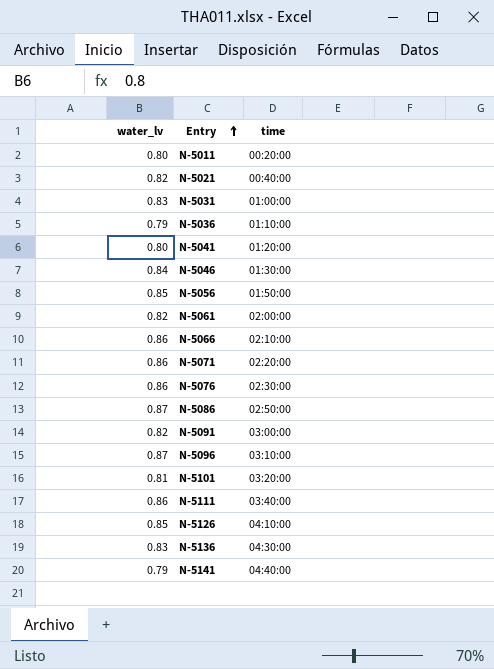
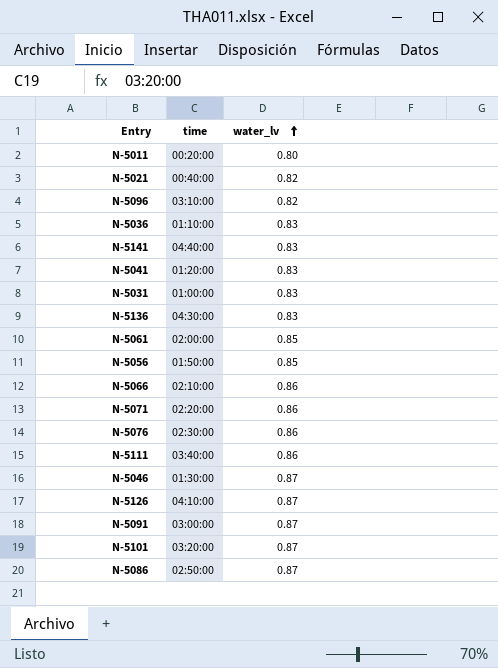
row order: Entry ascending -> water_lv ascending
column water_lv | position: 1 -> 3
N-5096 | water_lv: 0.87 -> 0.82
N-5036 | water_lv: 0.79 -> 0.83
N-5141 | water_lv: 0.79 -> 0.83
N-5041 | water_lv: 0.80 -> 0.83
N-5061 | water_lv: 0.82 -> 0.85
N-5046 | water_lv: 0.84 -> 0.87
N-5126 | water_lv: 0.85 -> 0.87
N-5091 | water_lv: 0.82 -> 0.87
N-5101 | water_lv: 0.81 -> 0.87

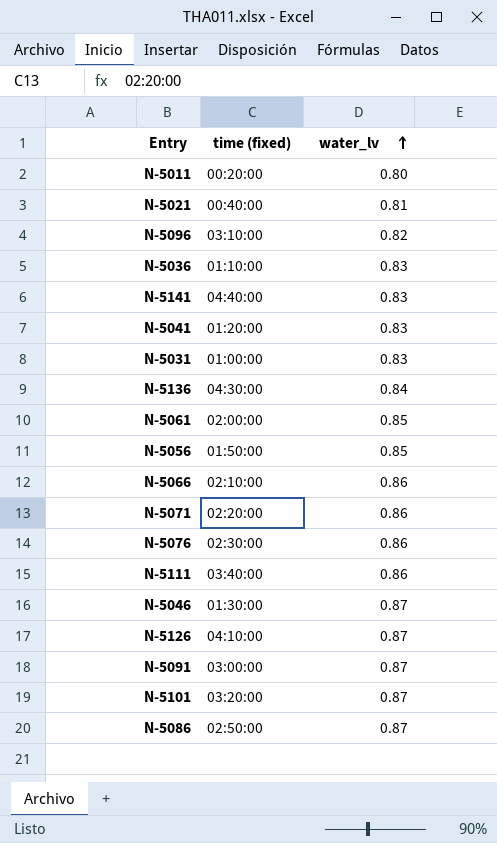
column name: time -> time (fixed)
N-5021 | water_lv: 0.82 -> 0.81
N-5136 | water_lv: 0.83 -> 0.84

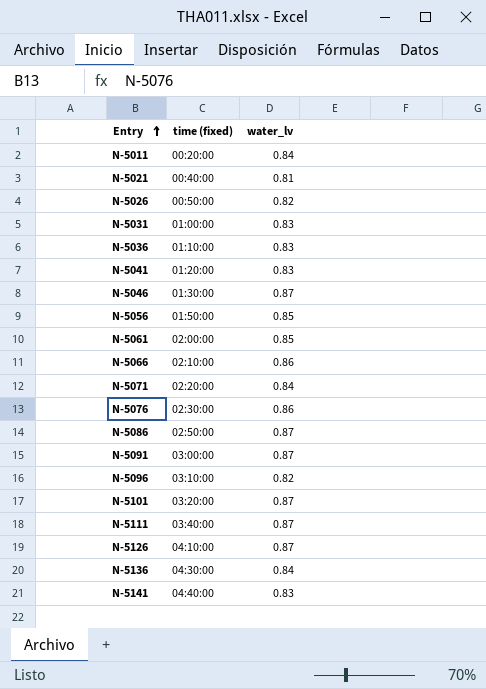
row order: water_lv ascending -> Entry ascending
N-5011 | water_lv: 0.80 -> 0.84
row N-5026: none -> 00:50:00 | 0.82
N-5071 | water_lv: 0.86 -> 0.84
N-5111 | water_lv: 0.86 -> 0.87

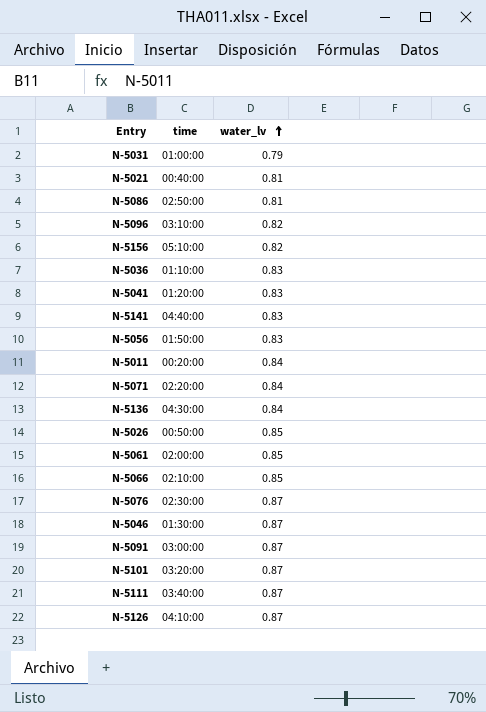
row order: Entry ascending -> water_lv ascending
column name: time (fixed) -> time
N-5031 | water_lv: 0.83 -> 0.79
N-5086 | water_lv: 0.87 -> 0.81
row N-5156: none -> 05:10:00 | 0.82
N-5056 | water_lv: 0.85 -> 0.83
N-5026 | water_lv: 0.82 -> 0.85
N-5066 | water_lv: 0.86 -> 0.85
N-5076 | water_lv: 0.86 -> 0.87

